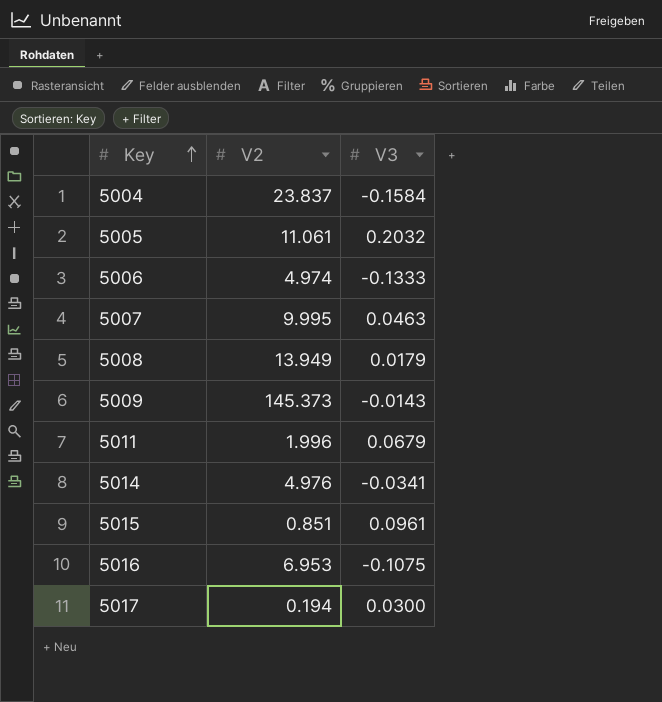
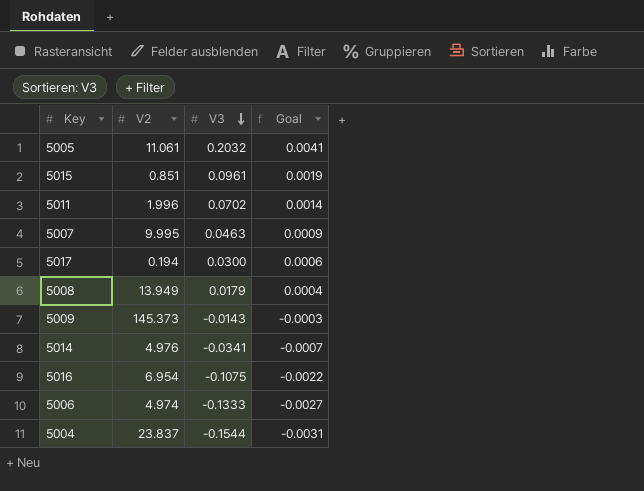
row order: Key ascending -> V3 descending
column Goal | formula: none -> [V3] * 0.02
5011 | V3: 0.0679 -> 0.0702
5016 | V2: 6.953 -> 6.954
5004 | V3: -0.1584 -> -0.1544

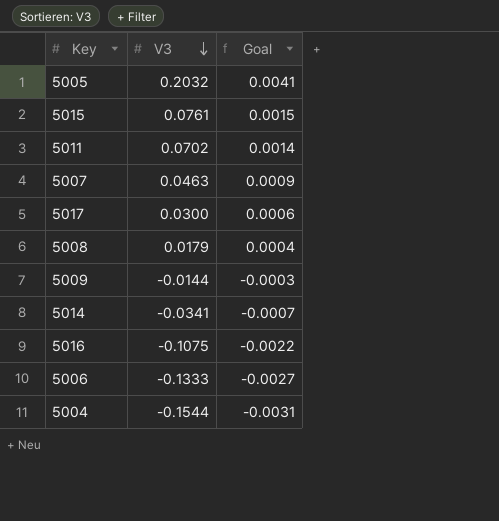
column V2 | position: 2 -> none
5015 | V3: 0.0961 -> 0.0761
5015 | Goal: 0.0019 -> 0.0015
5009 | V3: -0.0143 -> -0.0144

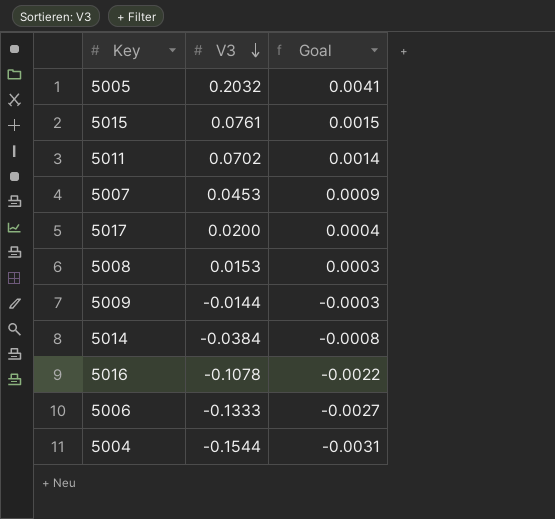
5007 | V3: 0.0463 -> 0.0453
5017 | V3: 0.0300 -> 0.0200
5017 | Goal: 0.0006 -> 0.0004
5008 | V3: 0.0179 -> 0.0153
5008 | Goal: 0.0004 -> 0.0003
5014 | V3: -0.0341 -> -0.0384
5014 | Goal: -0.0007 -> -0.0008
5016 | V3: -0.1075 -> -0.1078

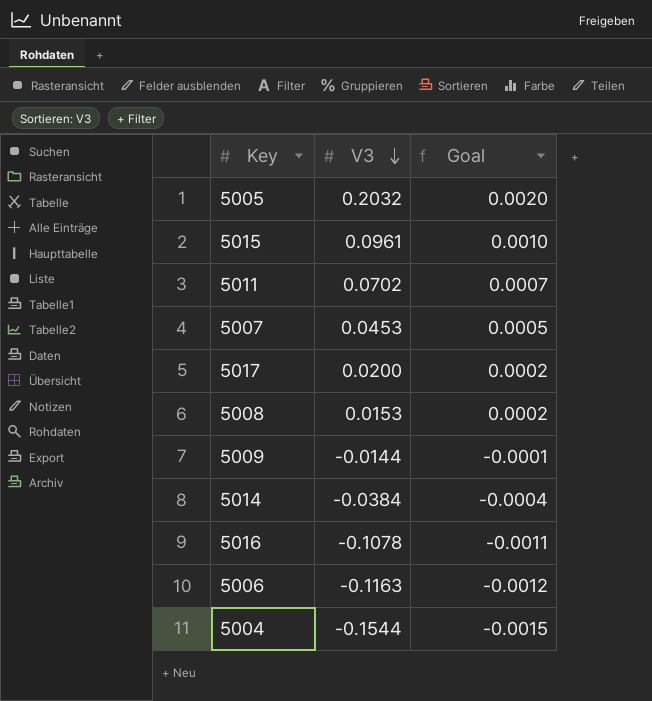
column Goal | formula: [V3] * 0.02 -> [V3] * 0.01
5015 | V3: 0.0761 -> 0.0961
5006 | V3: -0.1333 -> -0.1163

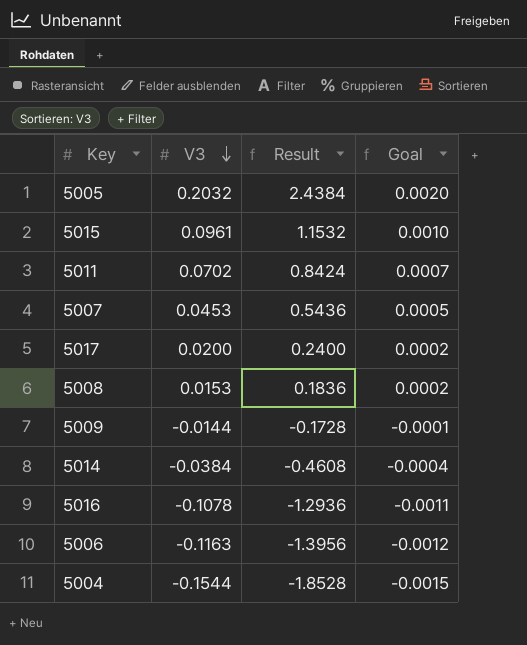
column Result | formula: none -> [V3] * 12

